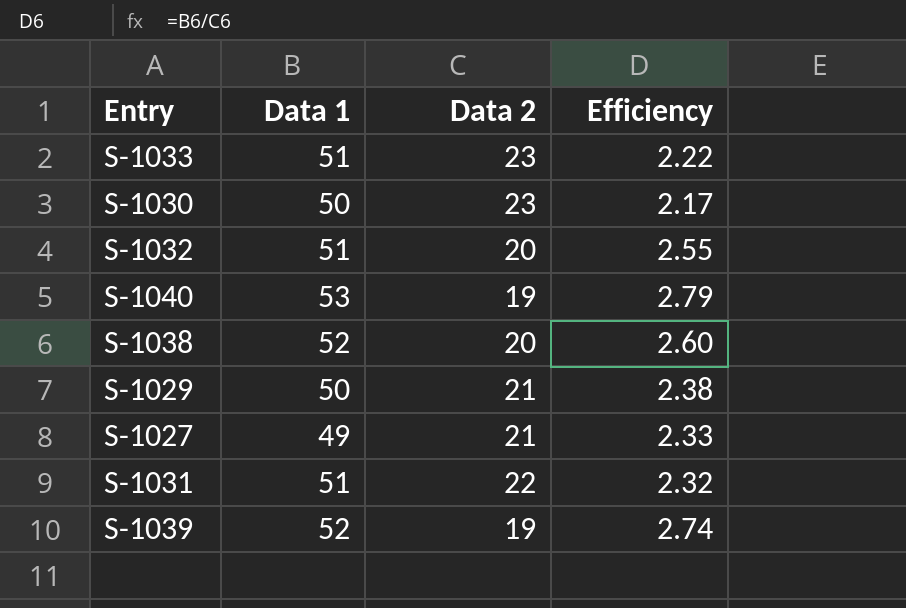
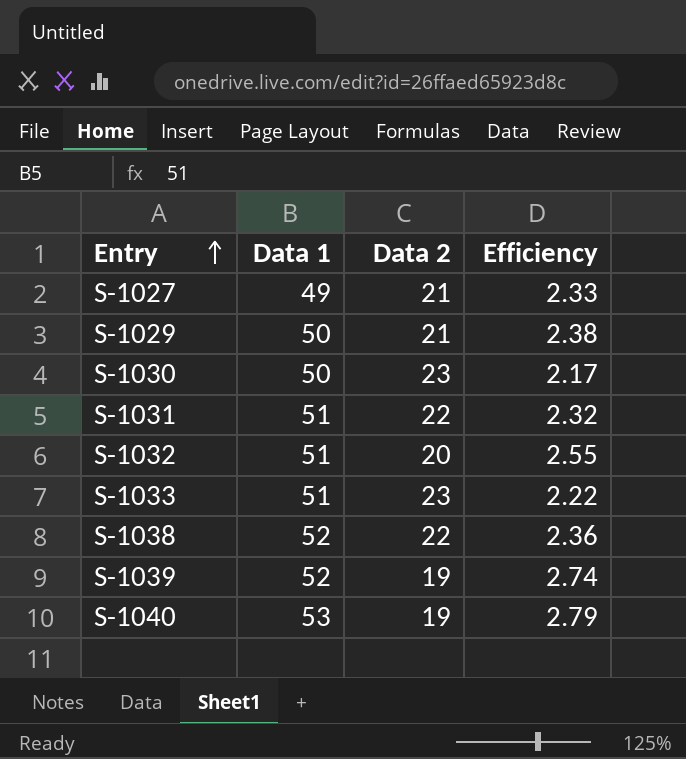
row order: none -> Entry ascending
S-1038 | Data 2: 20 -> 22
S-1038 | Efficiency: 2.60 -> 2.36

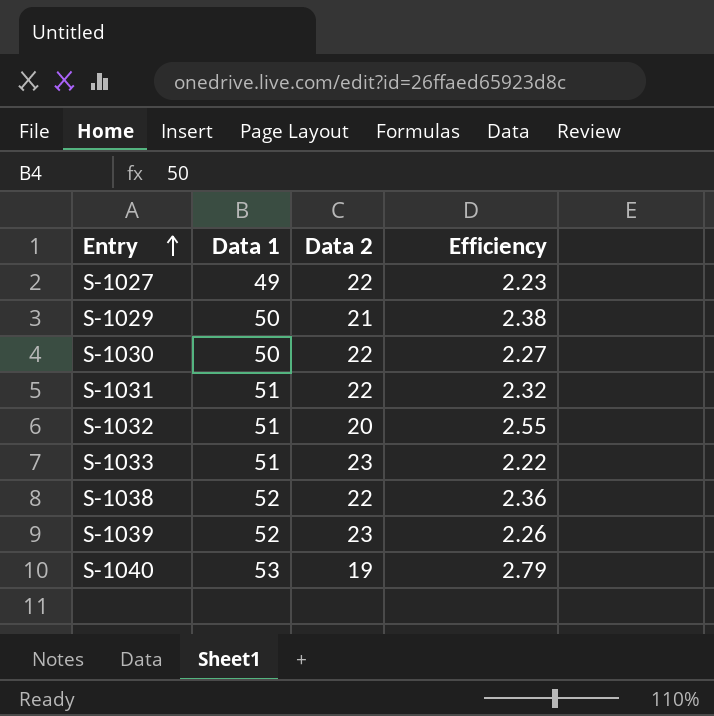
S-1027 | Data 2: 21 -> 22
S-1027 | Efficiency: 2.33 -> 2.23
S-1030 | Data 2: 23 -> 22
S-1030 | Efficiency: 2.17 -> 2.27
S-1039 | Data 2: 19 -> 23
S-1039 | Efficiency: 2.74 -> 2.26

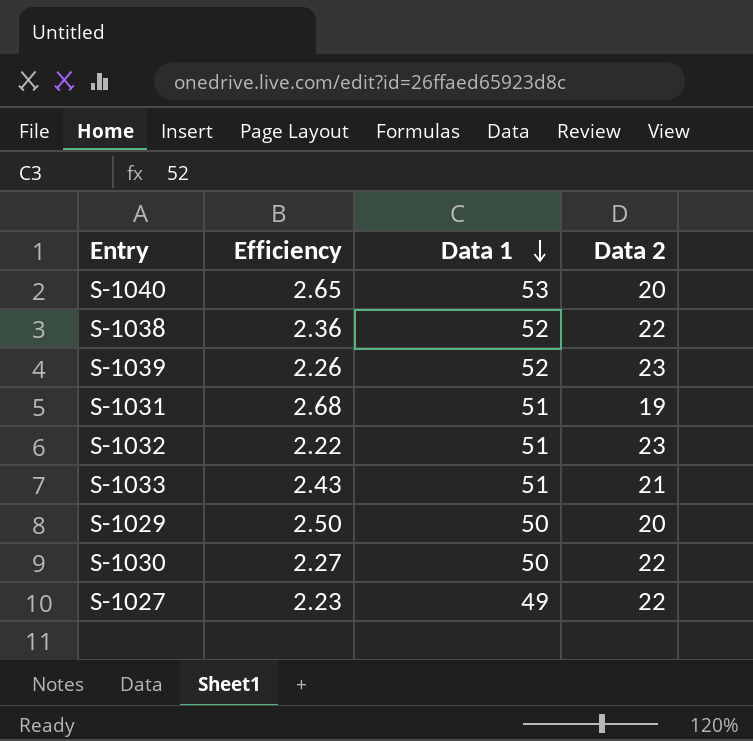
row order: Entry ascending -> Data 1 descending
column Efficiency | position: 4 -> 2
S-1040 | Efficiency: 2.79 -> 2.65
S-1040 | Data 2: 19 -> 20
S-1031 | Efficiency: 2.32 -> 2.68
S-1031 | Data 2: 22 -> 19
S-1032 | Efficiency: 2.55 -> 2.22
S-1032 | Data 2: 20 -> 23
S-1033 | Efficiency: 2.22 -> 2.43
S-1033 | Data 2: 23 -> 21
S-1029 | Efficiency: 2.38 -> 2.50
S-1029 | Data 2: 21 -> 20

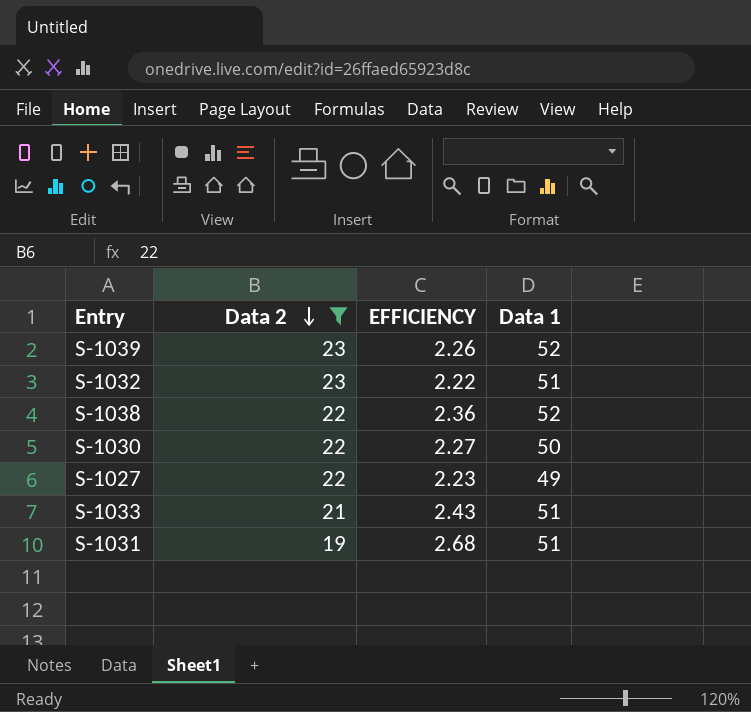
filter: none -> Data 2 != 20
row order: Data 1 descending -> Data 2 descending
column Data 2 | position: 4 -> 2
column name: Efficiency -> EFFICIENCY

